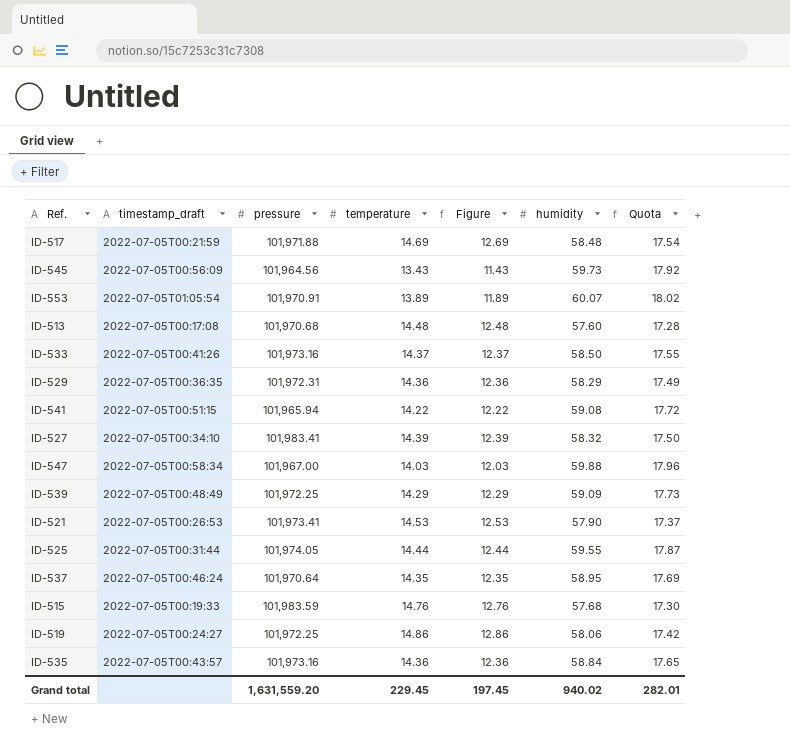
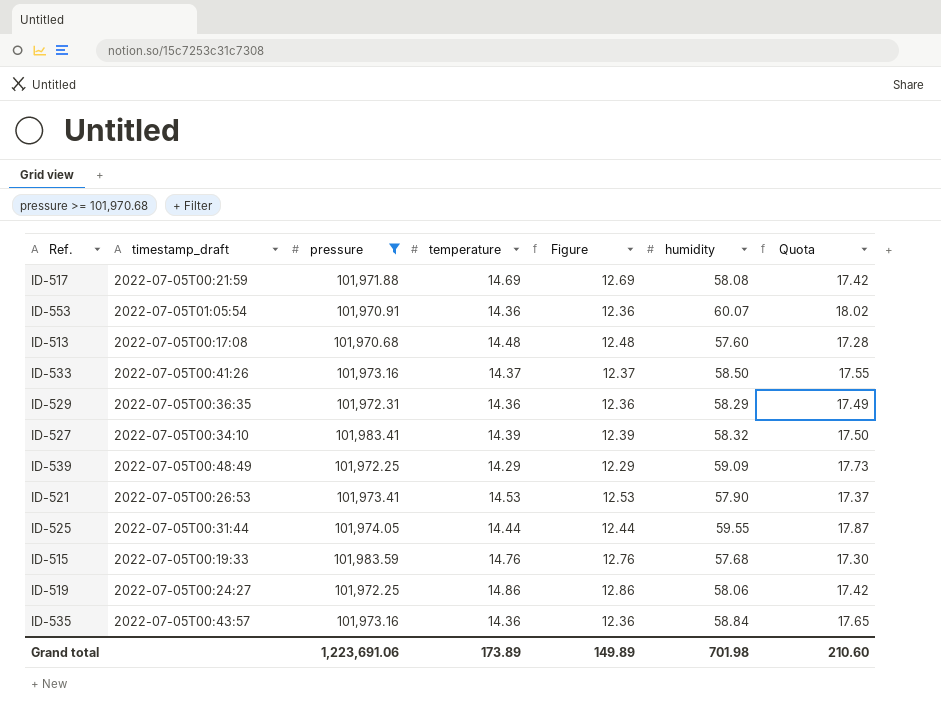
filter: none -> pressure >= 101,970.68
ID-517 | humidity: 58.48 -> 58.08
ID-517 | Quota: 17.54 -> 17.42
ID-553 | temperature: 13.89 -> 14.36
ID-553 | Figure: 11.89 -> 12.36
Grand total | pressure: 1,631,559.20 -> 1,223,691.06
Grand total | temperature: 229.45 -> 173.89
Grand total | Figure: 197.45 -> 149.89
Grand total | humidity: 940.02 -> 701.98
Grand total | Quota: 282.01 -> 210.60

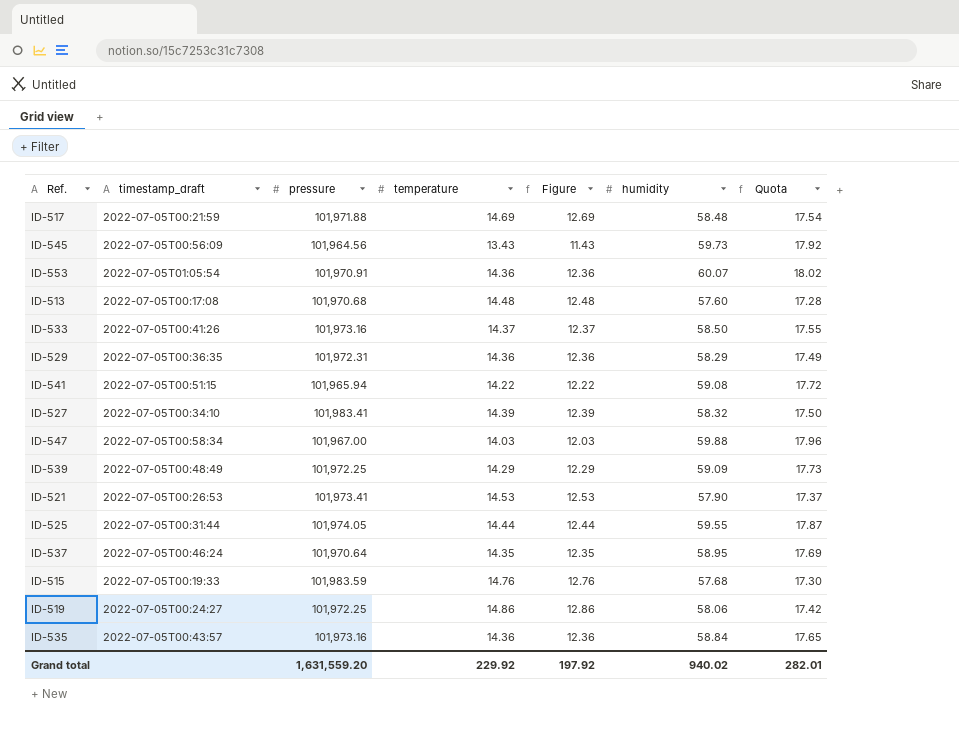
filter: pressure >= 101,970.68 -> none
ID-517 | humidity: 58.08 -> 58.48
ID-517 | Quota: 17.42 -> 17.54
Grand total | pressure: 1,223,691.06 -> 1,631,559.20
Grand total | temperature: 173.89 -> 229.92
Grand total | Figure: 149.89 -> 197.92
Grand total | humidity: 701.98 -> 940.02
Grand total | Quota: 210.60 -> 282.01

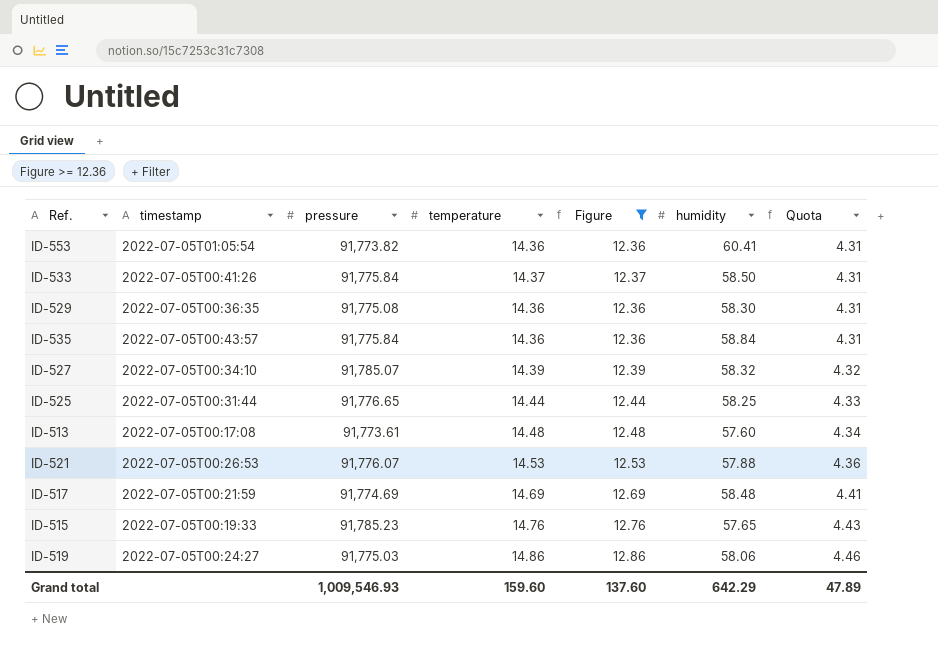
filter: none -> Figure >= 12.36
row order: none -> Quota ascending
column name: timestamp_draft -> timestamp
column Quota | formula: [humidity] * 0.3 -> [temperature] * 0.3
ID-553 | pressure: 101,970.91 -> 91,773.82
ID-553 | humidity: 60.07 -> 60.41
ID-533 | pressure: 101,973.16 -> 91,775.84
ID-529 | pressure: 101,972.31 -> 91,775.08
ID-529 | humidity: 58.29 -> 58.30
ID-535 | pressure: 101,973.16 -> 91,775.84
ID-527 | pressure: 101,983.41 -> 91,785.07
ID-525 | pressure: 101,974.05 -> 91,776.65
ID-525 | humidity: 59.55 -> 58.25
ID-513 | pressure: 101,970.68 -> 91,773.61
ID-521 | pressure: 101,973.41 -> 91,776.07
ID-521 | humidity: 57.90 -> 57.88
ID-517 | pressure: 101,971.88 -> 91,774.69
ID-515 | pressure: 101,983.59 -> 91,785.23
ID-515 | humidity: 57.68 -> 57.65
ID-519 | pressure: 101,972.25 -> 91,775.03
Grand total | pressure: 1,631,559.20 -> 1,009,546.93
Grand total | temperature: 229.92 -> 159.60
Grand total | Figure: 197.92 -> 137.60
Grand total | humidity: 940.02 -> 642.29
Grand total | Quota: 282.01 -> 47.89

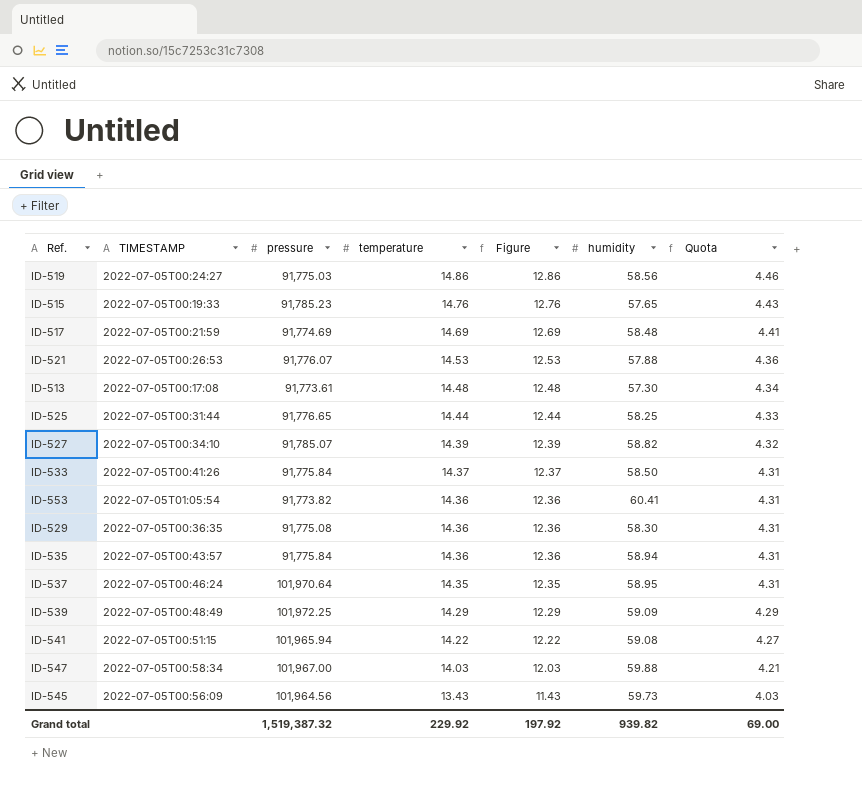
filter: Figure >= 12.36 -> none
row order: Quota ascending -> temperature descending
column name: timestamp -> TIMESTAMP
ID-519 | humidity: 58.06 -> 58.56
ID-513 | humidity: 57.60 -> 57.30
ID-527 | humidity: 58.32 -> 58.82
ID-535 | humidity: 58.84 -> 58.94
Grand total | pressure: 1,009,546.93 -> 1,519,387.32
Grand total | temperature: 159.60 -> 229.92
Grand total | Figure: 137.60 -> 197.92
Grand total | humidity: 642.29 -> 939.82
Grand total | Quota: 47.89 -> 69.00

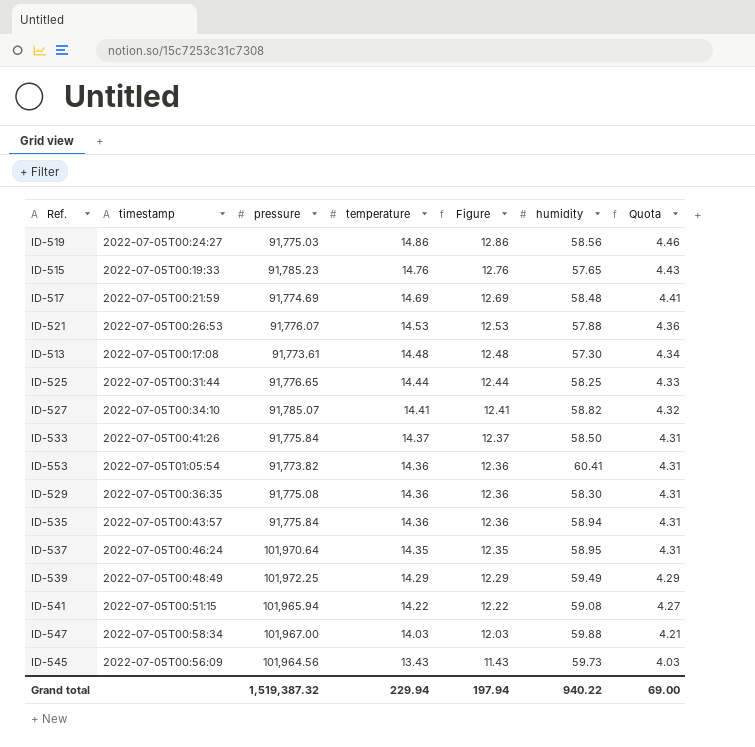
column name: TIMESTAMP -> timestamp
ID-527 | temperature: 14.39 -> 14.41
ID-527 | Figure: 12.39 -> 12.41
ID-539 | humidity: 59.09 -> 59.49
Grand total | temperature: 229.92 -> 229.94
Grand total | Figure: 197.92 -> 197.94
Grand total | humidity: 939.82 -> 940.22

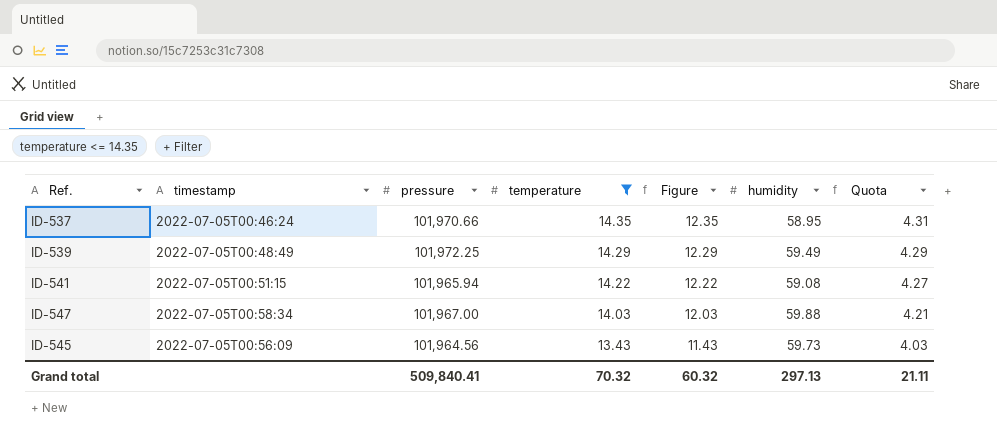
filter: none -> temperature <= 14.35
ID-537 | pressure: 101,970.64 -> 101,970.66
Grand total | pressure: 1,519,387.32 -> 509,840.41
Grand total | temperature: 229.94 -> 70.32
Grand total | Figure: 197.94 -> 60.32
Grand total | humidity: 940.22 -> 297.13
Grand total | Quota: 69.00 -> 21.11

